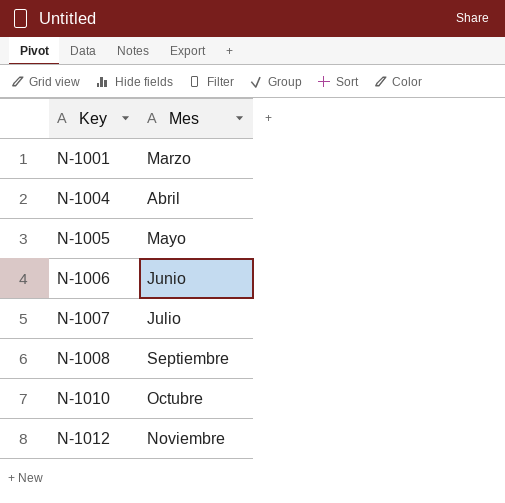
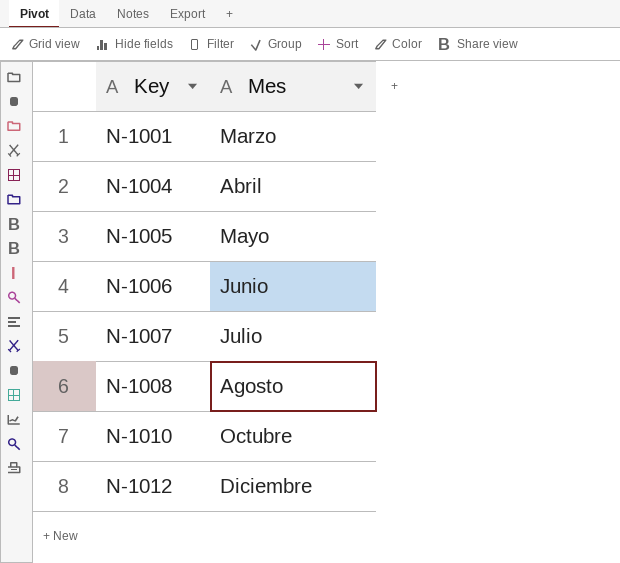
N-1008 | Mes: Septiembre -> Agosto
N-1012 | Mes: Noviembre -> Diciembre

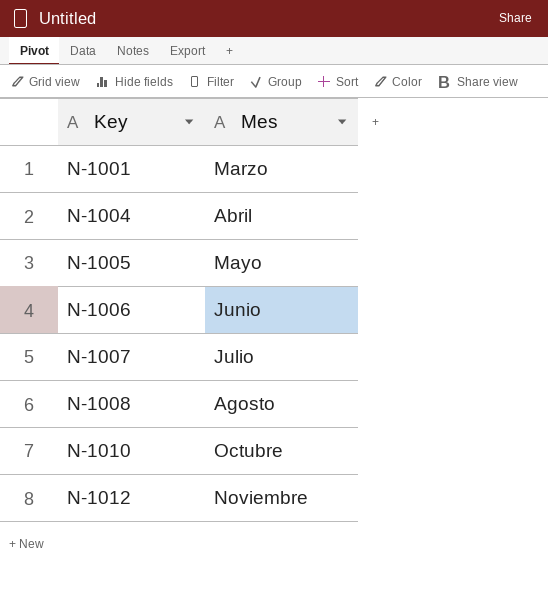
N-1012 | Mes: Diciembre -> Noviembre

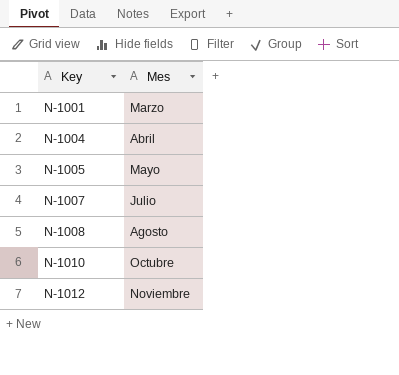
row N-1006: Junio -> none

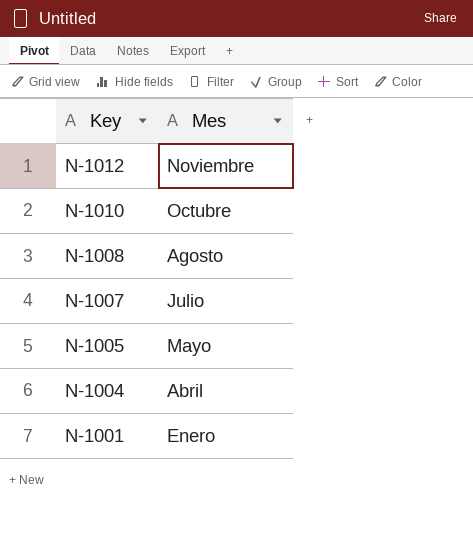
row order: Key ascending -> Key descending
N-1001 | Mes: Marzo -> Enero

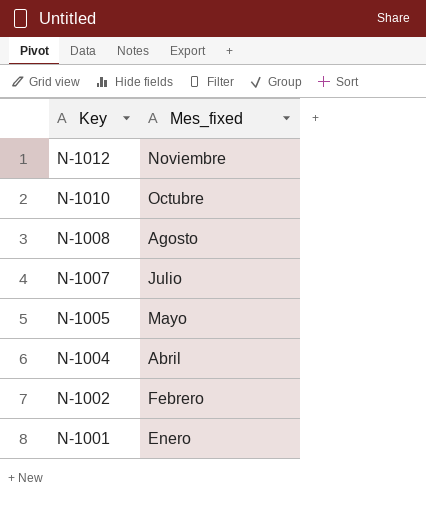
column name: Mes -> Mes_fixed
row N-1002: none -> Febrero

